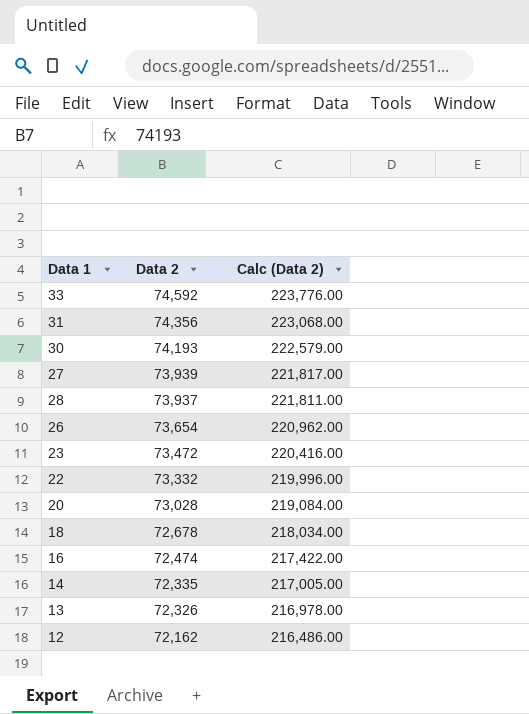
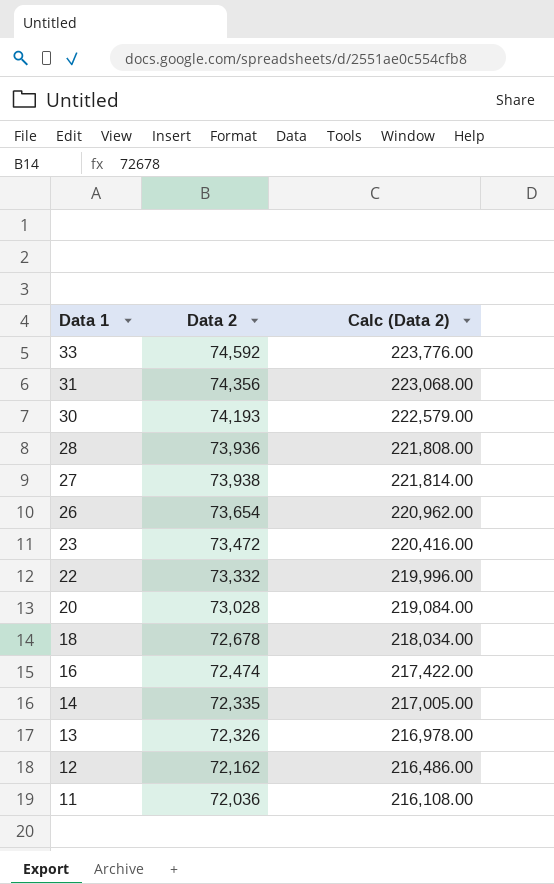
row order: Data 2 descending -> Data 1 descending
28 | Data 2: 73,937 -> 73,936
28 | Calc (Data 2): 221,811.00 -> 221,808.00
27 | Data 2: 73,939 -> 73,938
27 | Calc (Data 2): 221,817.00 -> 221,814.00
row 11: none -> 72,036 | 216,108.00

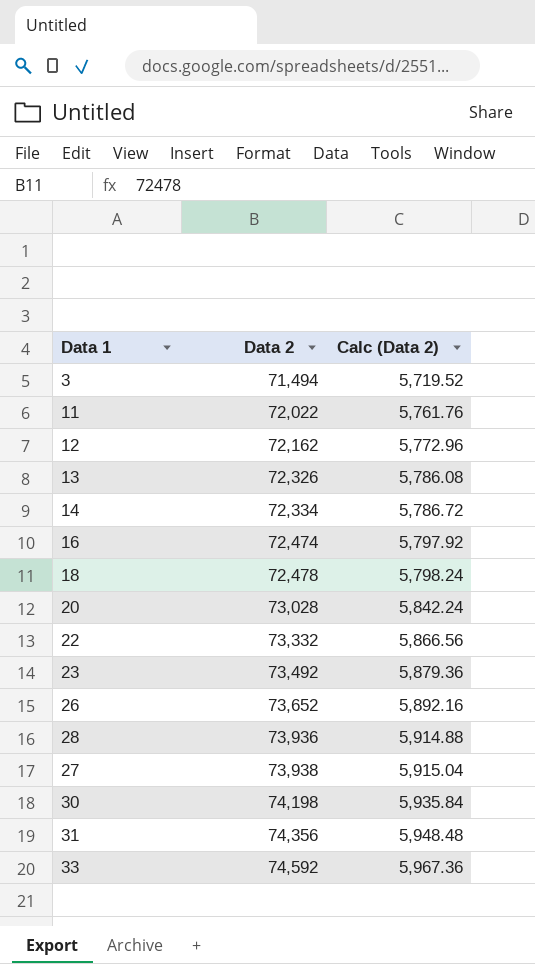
row order: Data 1 descending -> Data 2 ascending
column Calc (Data 2) | formula: [Data 2] * 3 -> [Data 2] * 0.08
row 3: none -> 71,494 | 5,719.52
11 | Data 2: 72,036 -> 72,022
14 | Data 2: 72,335 -> 72,334
18 | Data 2: 72,678 -> 72,478
23 | Data 2: 73,472 -> 73,492
26 | Data 2: 73,654 -> 73,652
30 | Data 2: 74,193 -> 74,198

